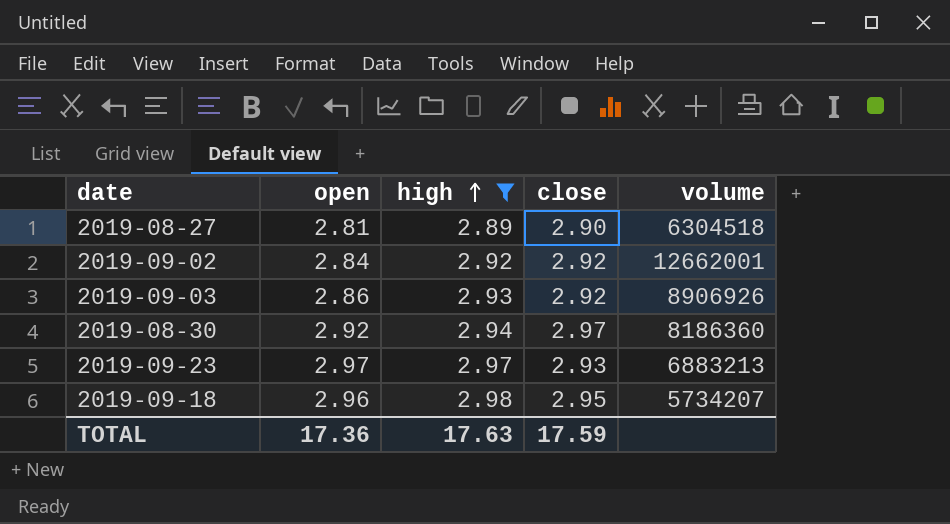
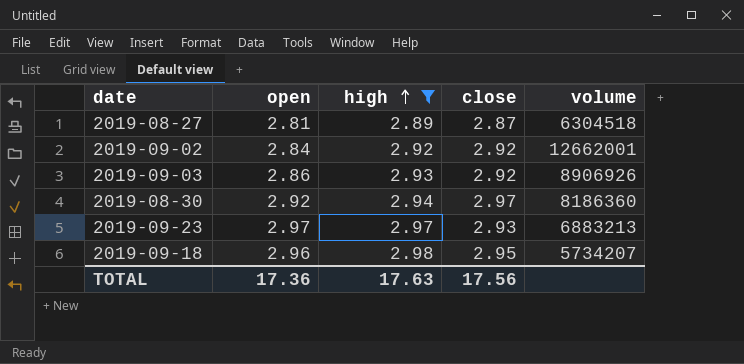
2019-08-27 | close: 2.90 -> 2.87
TOTAL | close: 17.59 -> 17.56

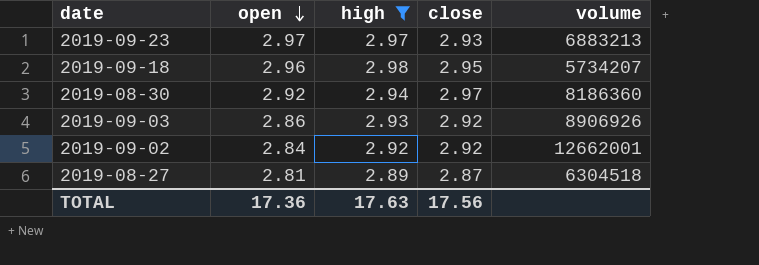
row order: high ascending -> open descending

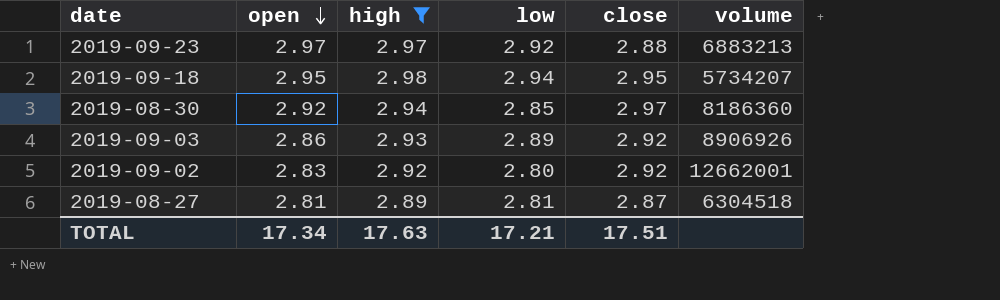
column low | position: none -> 4
2019-09-23 | close: 2.93 -> 2.88
2019-09-18 | open: 2.96 -> 2.95
2019-09-02 | open: 2.84 -> 2.83
TOTAL | open: 17.36 -> 17.34
TOTAL | close: 17.56 -> 17.51

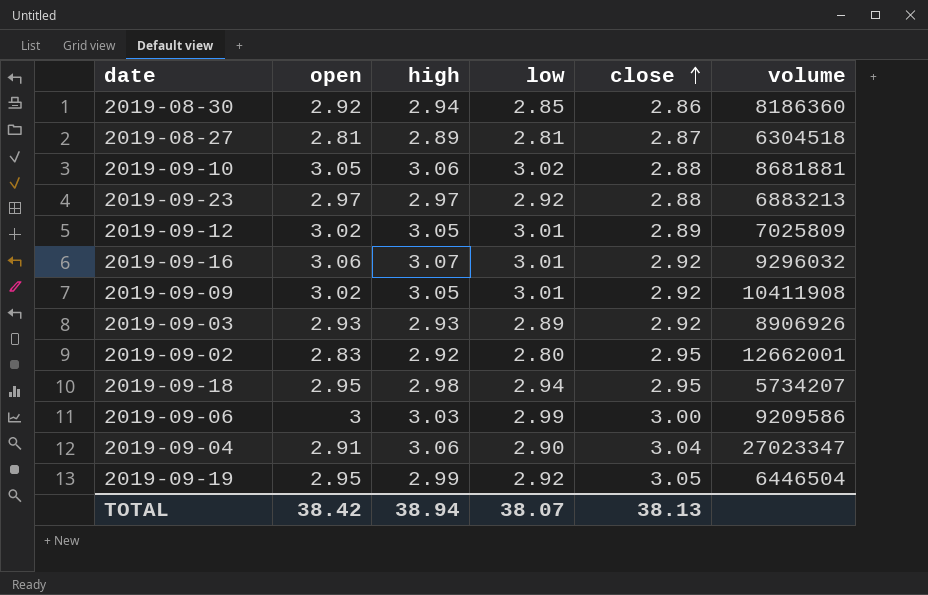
filter: high <= 2.98 -> none
row order: open descending -> close ascending
2019-08-30 | close: 2.97 -> 2.86
2019-09-03 | open: 2.86 -> 2.93
2019-09-02 | close: 2.92 -> 2.95
TOTAL | open: 17.34 -> 38.42
TOTAL | high: 17.63 -> 38.94
TOTAL | low: 17.21 -> 38.07
TOTAL | close: 17.51 -> 38.13

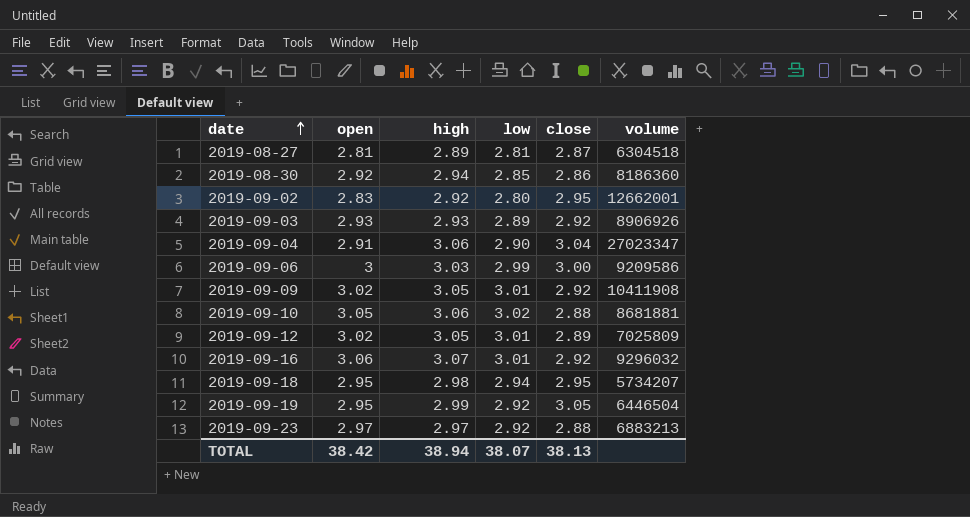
row order: close ascending -> date ascending

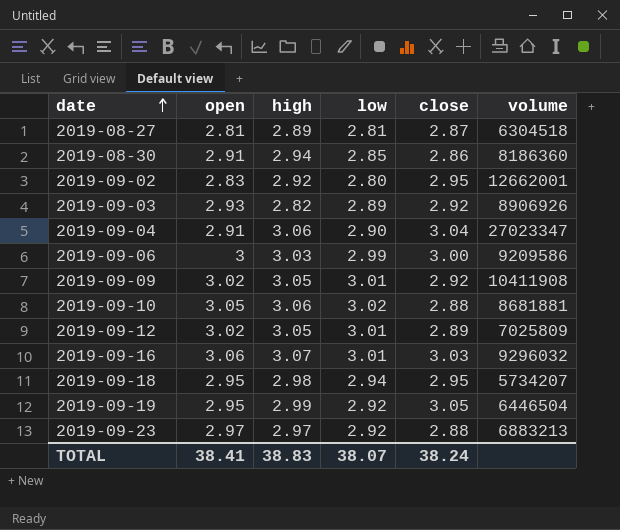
2019-08-30 | open: 2.92 -> 2.91
2019-09-03 | high: 2.93 -> 2.82
2019-09-16 | close: 2.92 -> 3.03
TOTAL | open: 38.42 -> 38.41
TOTAL | high: 38.94 -> 38.83
TOTAL | close: 38.13 -> 38.24

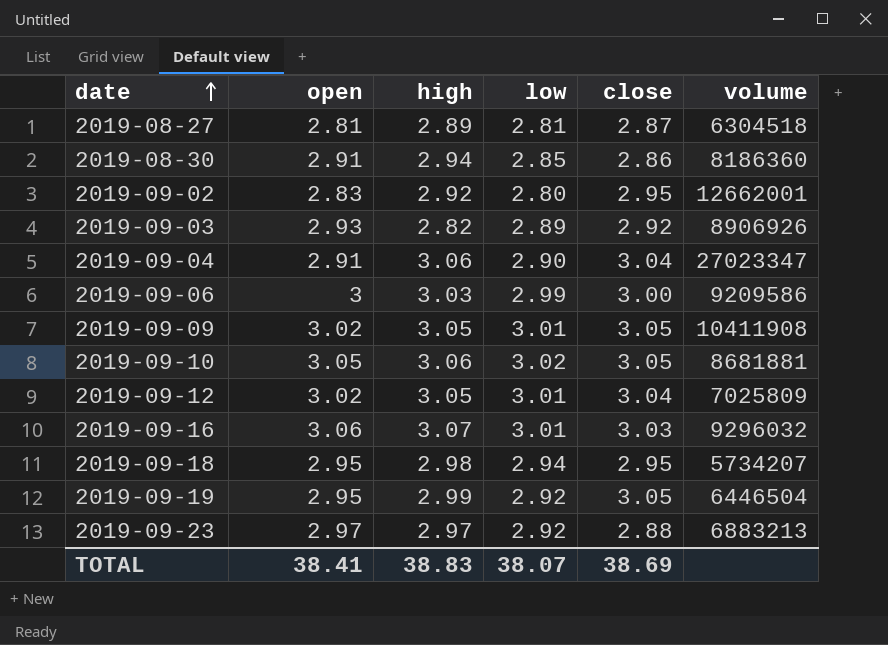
2019-09-09 | close: 2.92 -> 3.05
2019-09-10 | close: 2.88 -> 3.05
2019-09-12 | close: 2.89 -> 3.04
TOTAL | close: 38.24 -> 38.69

